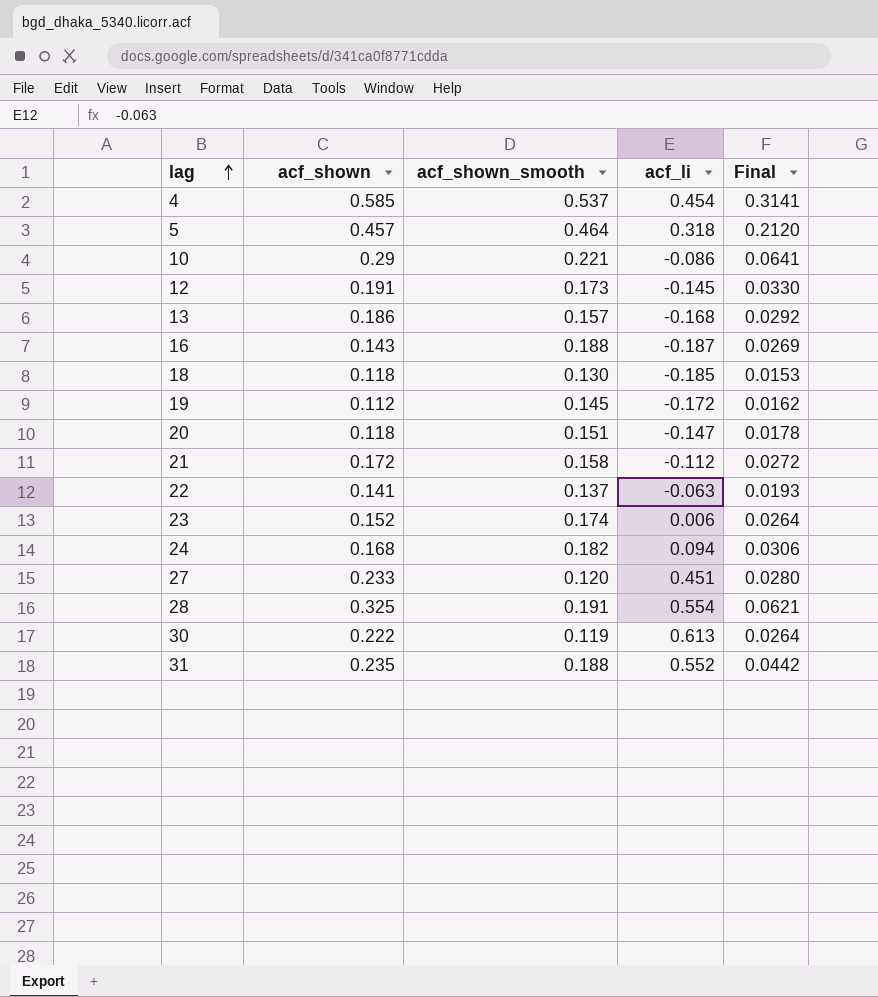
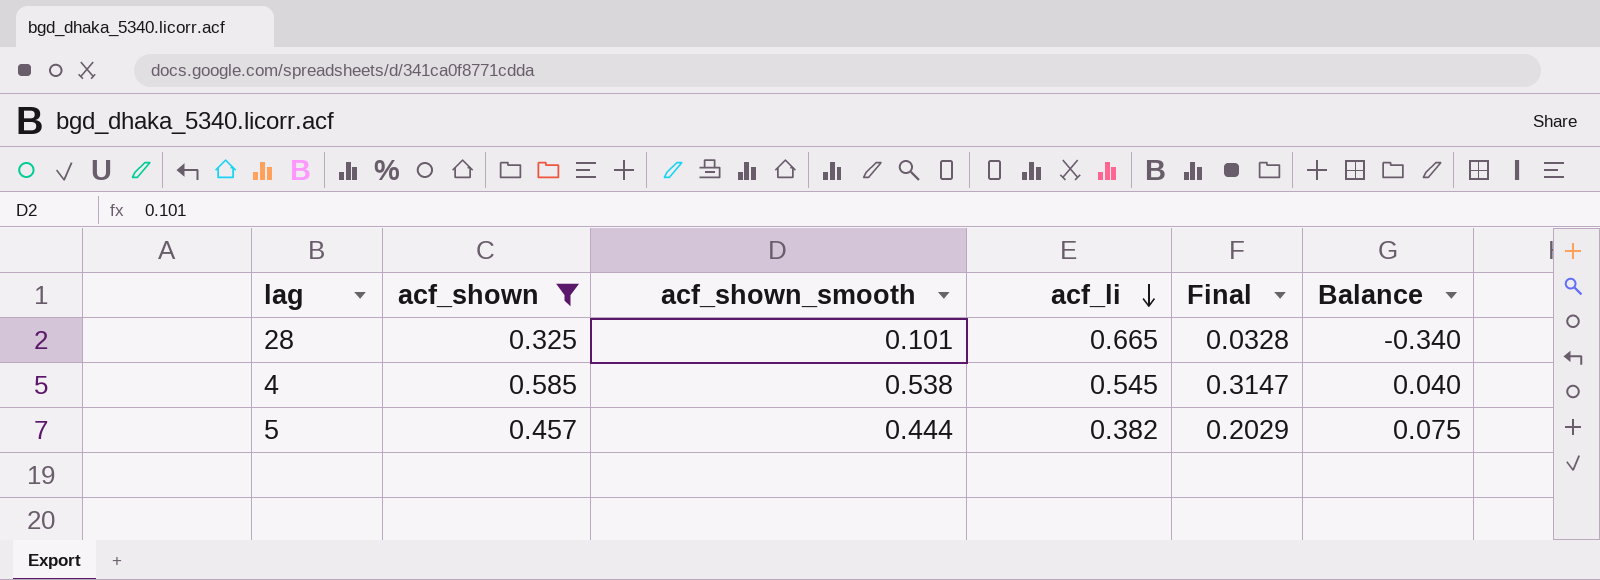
filter: none -> acf_shown >= 0.325
row order: lag ascending -> acf_li descending
column Balance | formula: none -> [acf_shown] - [acf_li]
28 | acf_shown_smooth: 0.191 -> 0.101
28 | acf_li: 0.554 -> 0.665
28 | Final: 0.0621 -> 0.0328
4 | acf_shown_smooth: 0.537 -> 0.538
4 | acf_li: 0.454 -> 0.545
4 | Final: 0.3141 -> 0.3147
5 | acf_shown_smooth: 0.464 -> 0.444
5 | acf_li: 0.318 -> 0.382
5 | Final: 0.2120 -> 0.2029

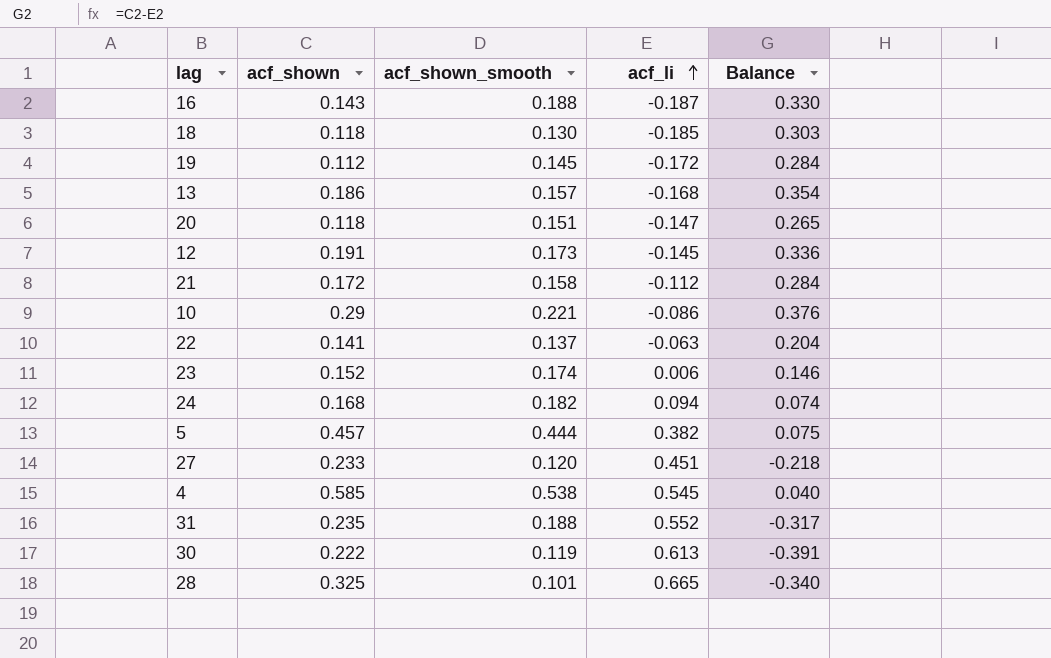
filter: acf_shown >= 0.325 -> none
row order: acf_li descending -> acf_li ascending
column Final | formula: [acf_shown] * [acf_shown_smooth] -> none

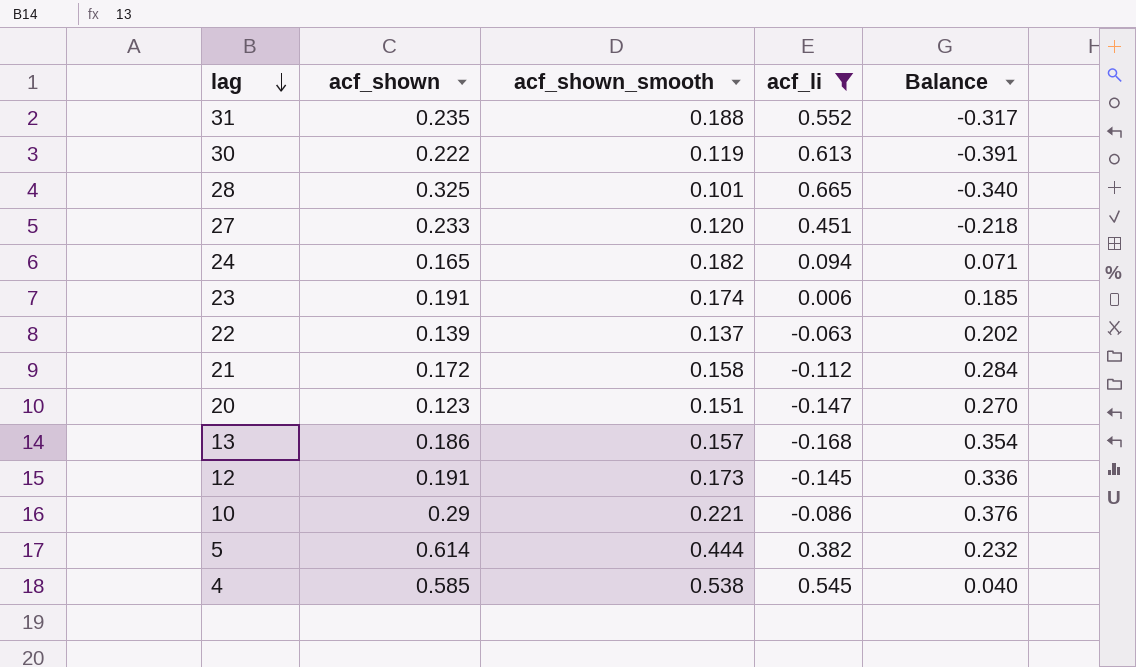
filter: none -> acf_li >= -0.168
row order: acf_li ascending -> lag descending
24 | acf_shown: 0.168 -> 0.165
24 | Balance: 0.074 -> 0.071
23 | acf_shown: 0.152 -> 0.191
23 | Balance: 0.146 -> 0.185
22 | acf_shown: 0.141 -> 0.139
22 | Balance: 0.204 -> 0.202
20 | acf_shown: 0.118 -> 0.123
20 | Balance: 0.265 -> 0.270
5 | acf_shown: 0.457 -> 0.614
5 | Balance: 0.075 -> 0.232

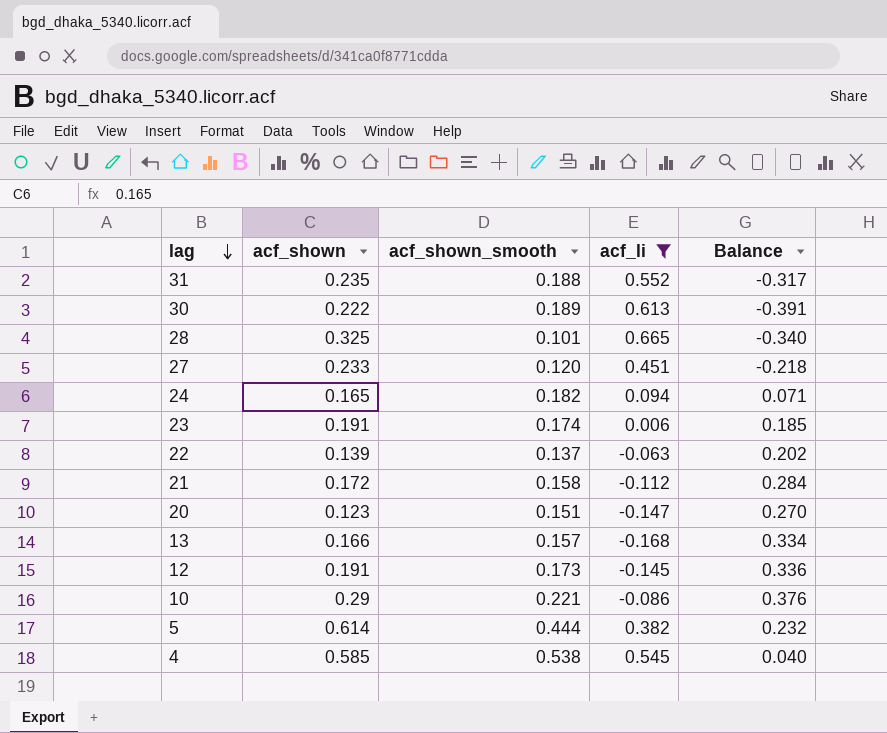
30 | acf_shown_smooth: 0.119 -> 0.189
13 | acf_shown: 0.186 -> 0.166
13 | Balance: 0.354 -> 0.334

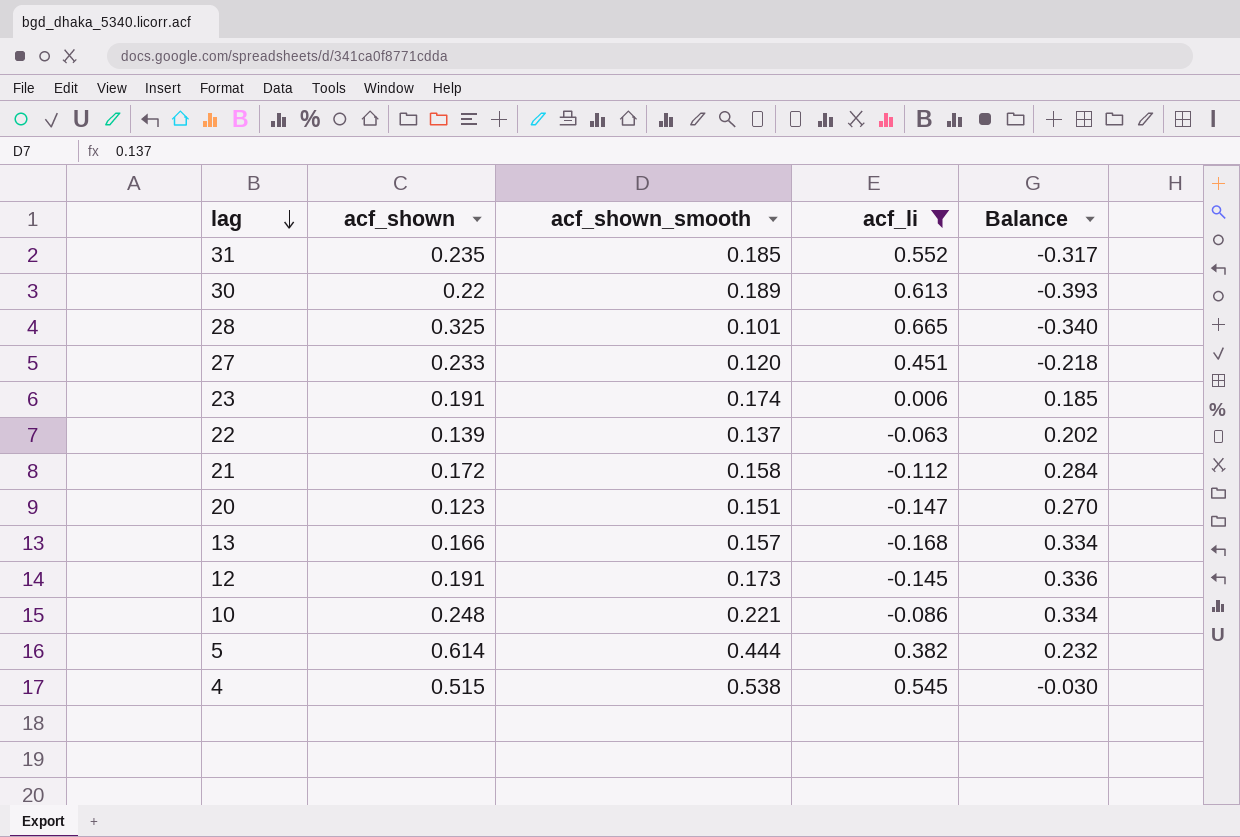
row 24: 0.165 | 0.182 | 0.094 | 0.071 -> none
31 | acf_shown_smooth: 0.188 -> 0.185
30 | acf_shown: 0.222 -> 0.22
30 | Balance: -0.391 -> -0.393
10 | acf_shown: 0.29 -> 0.248
10 | Balance: 0.376 -> 0.334
4 | acf_shown: 0.585 -> 0.515
4 | Balance: 0.040 -> -0.030

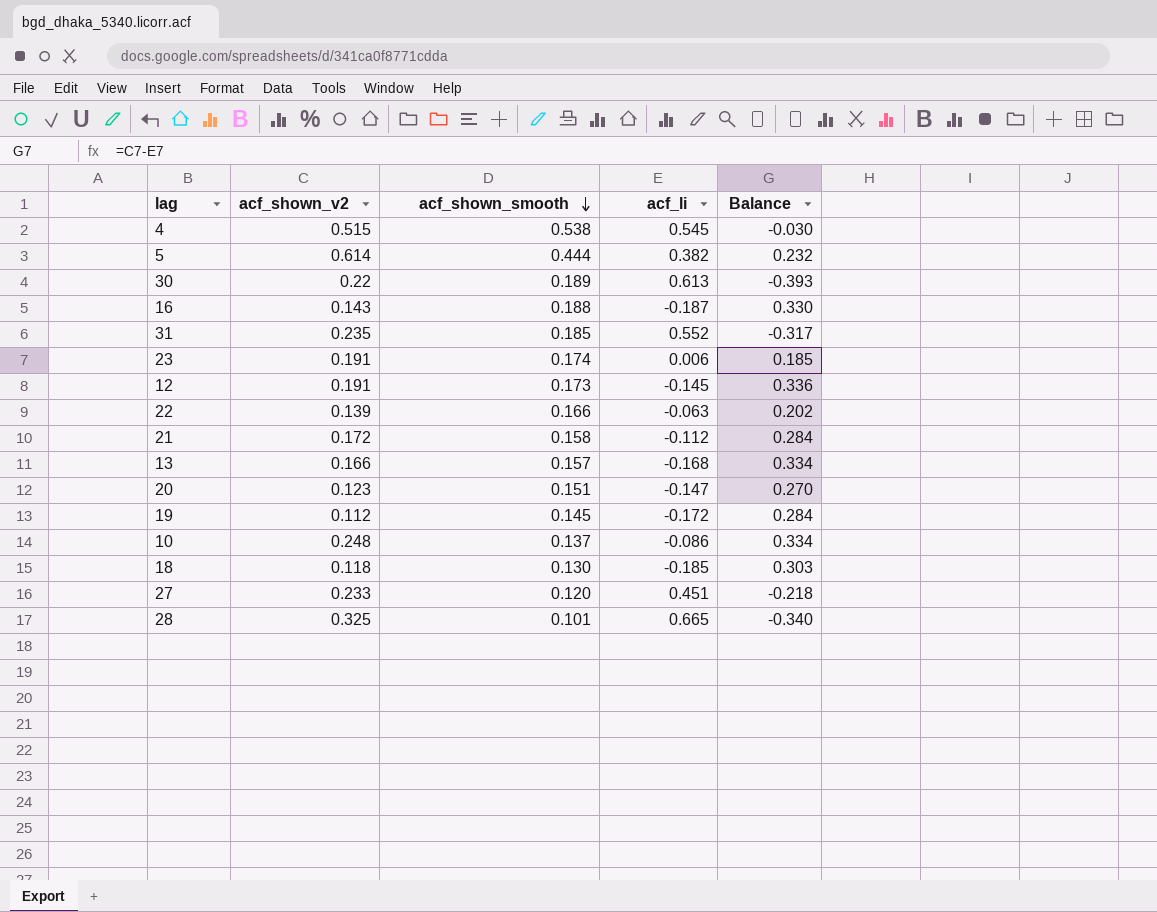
filter: acf_li >= -0.168 -> none
row order: lag descending -> acf_shown_smooth descending
column name: acf_shown -> acf_shown_v2
22 | acf_shown_smooth: 0.137 -> 0.166
10 | acf_shown_smooth: 0.221 -> 0.137

